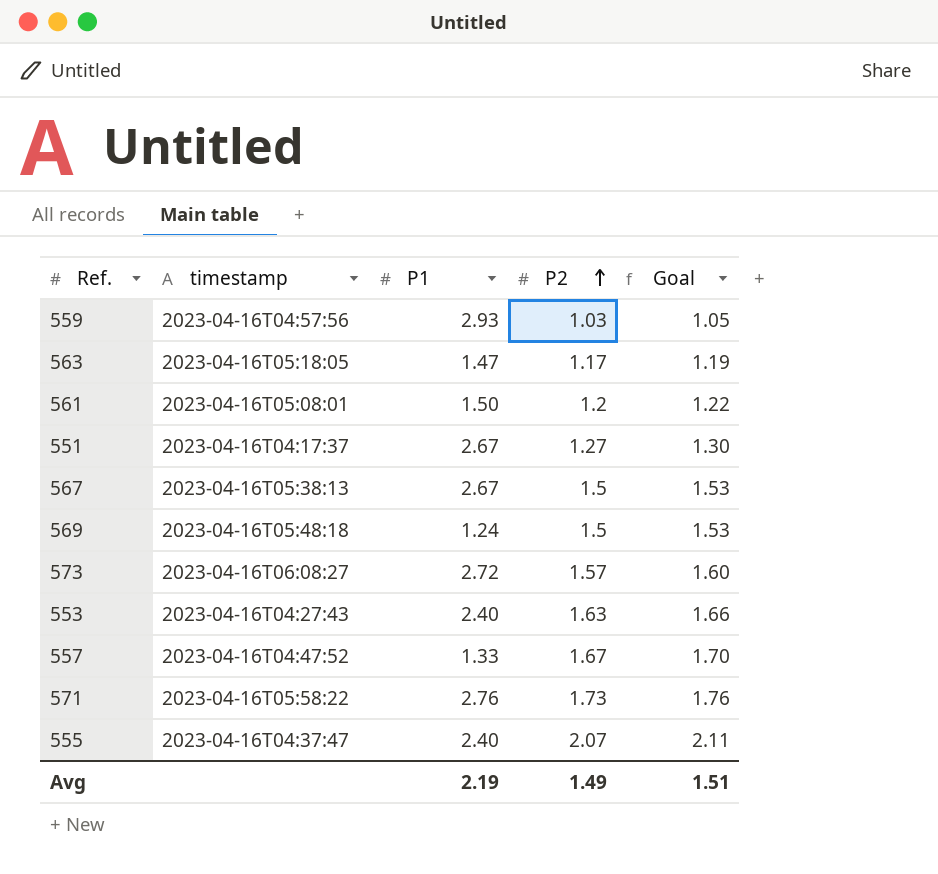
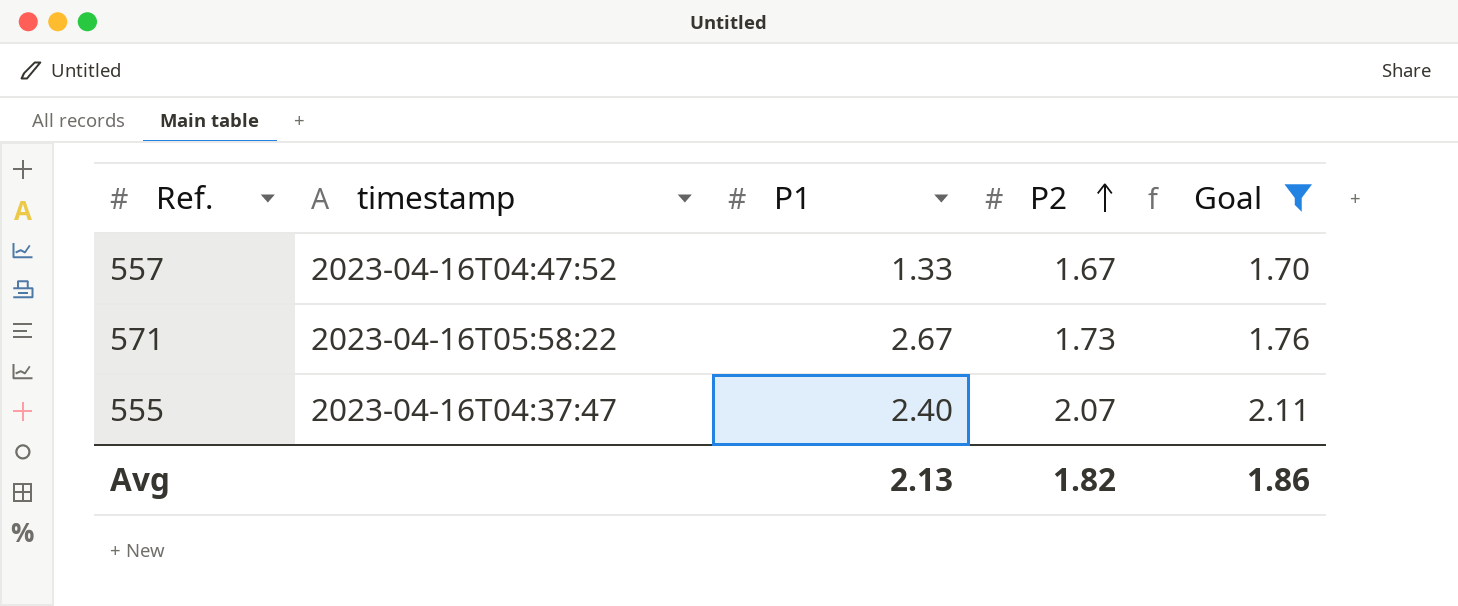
filter: none -> Goal >= 1.70
571 | P1: 2.76 -> 2.67
Avg | P1: 2.19 -> 2.13
Avg | P2: 1.49 -> 1.82
Avg | Goal: 1.51 -> 1.86

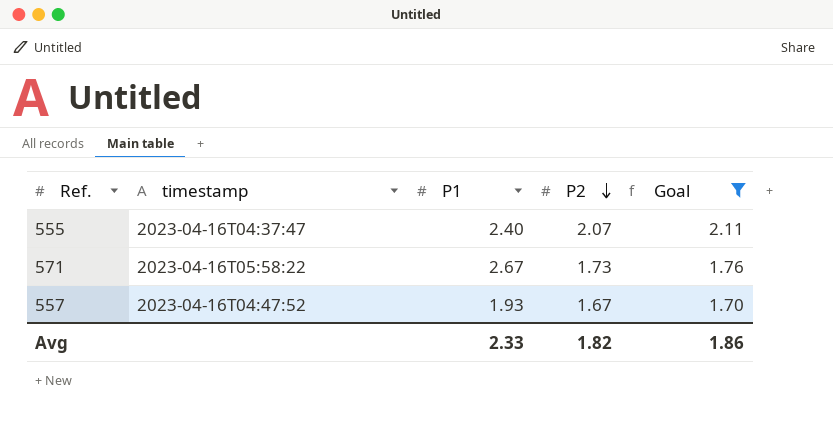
row order: P2 ascending -> P2 descending
557 | P1: 1.33 -> 1.93
Avg | P1: 2.13 -> 2.33

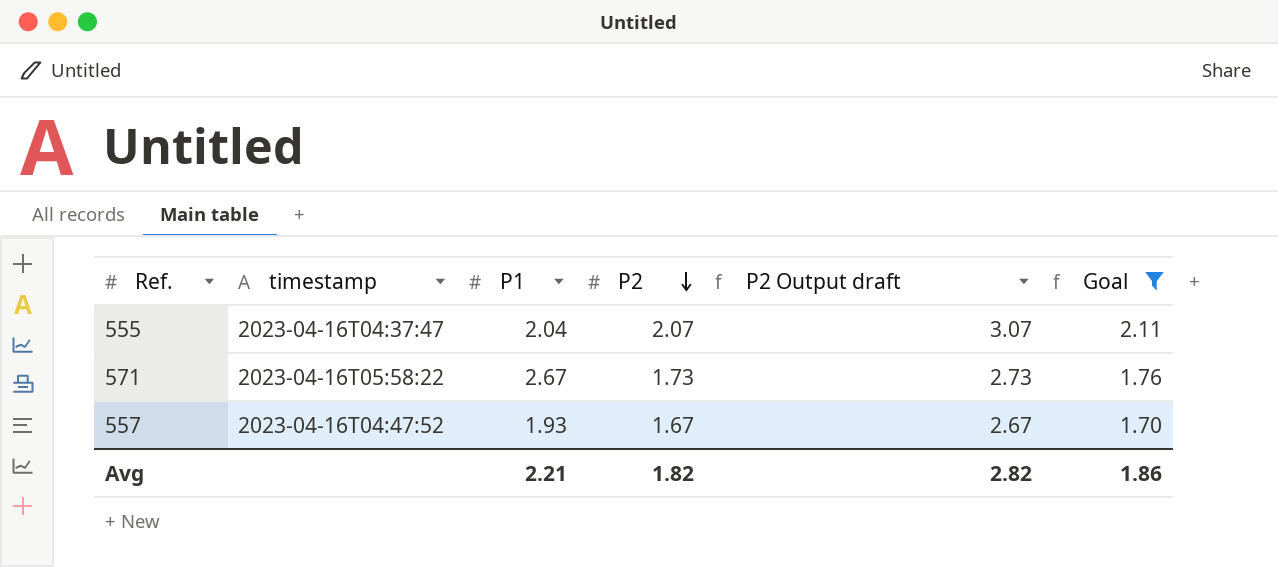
column P2 Output draft | formula: none -> [P2] + 1
555 | P1: 2.40 -> 2.04
Avg | P1: 2.33 -> 2.21

